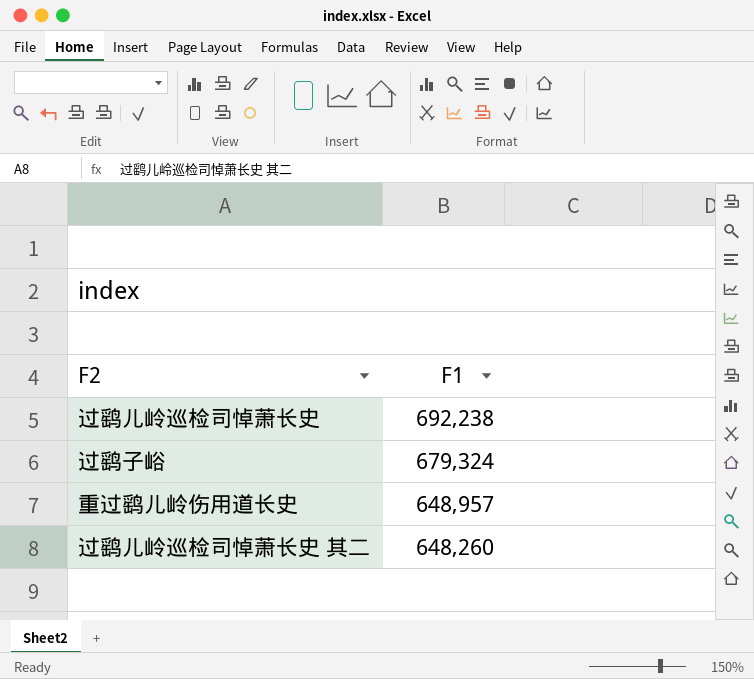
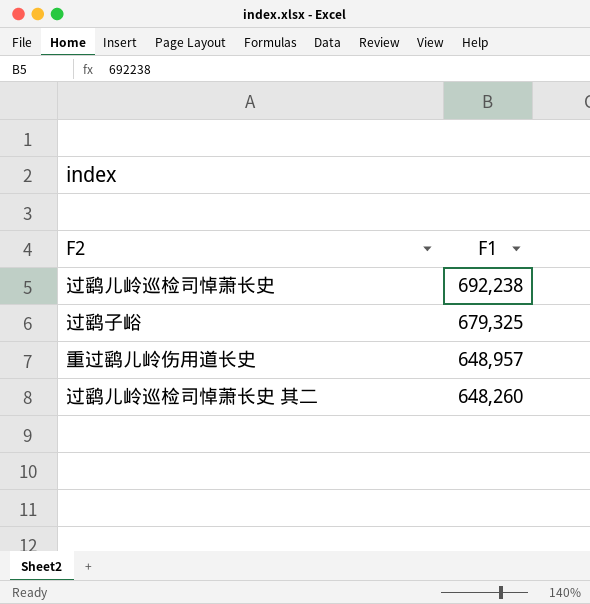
过鹞子峪 | F1: 679,324 -> 679,325

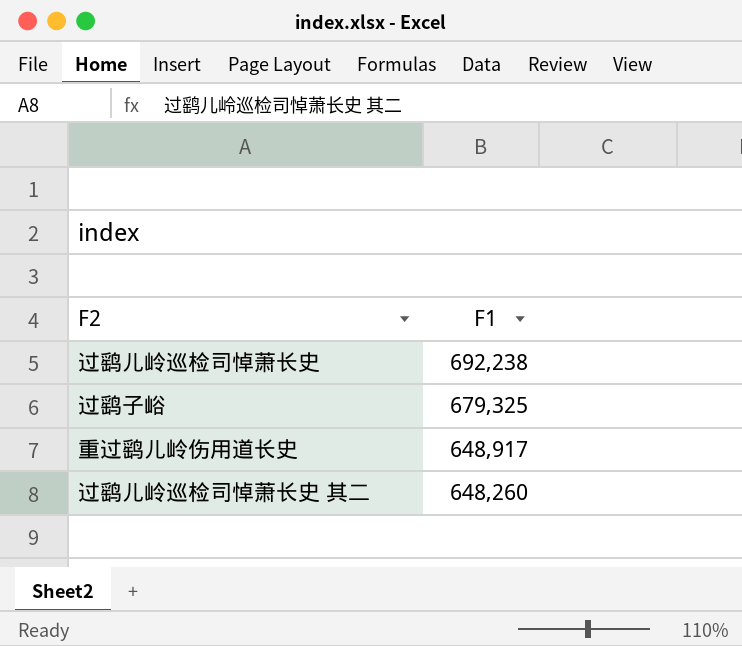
重过鹞儿岭伤用道长史 | F1: 648,957 -> 648,917

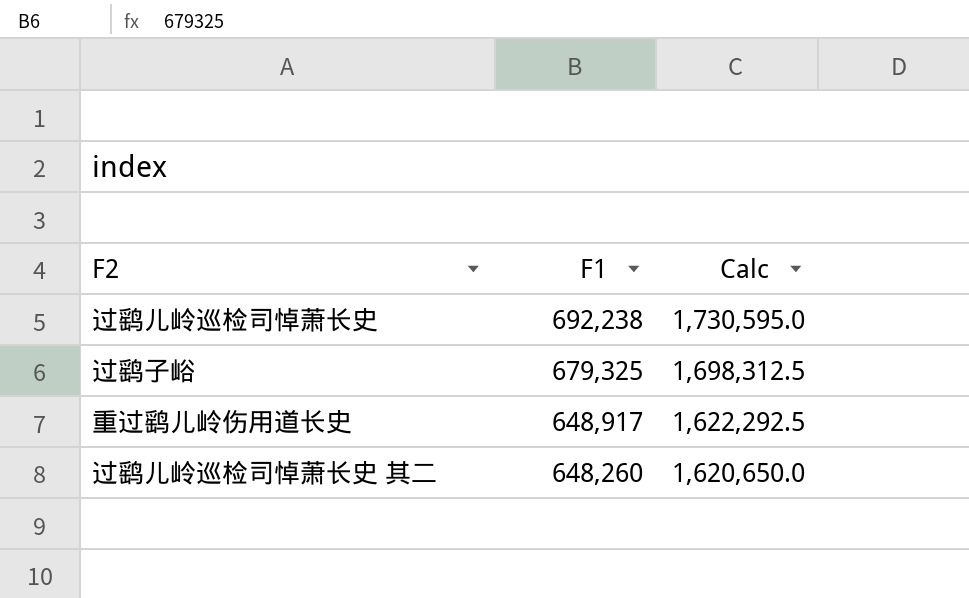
column Calc | formula: none -> [F1] * 2.5

